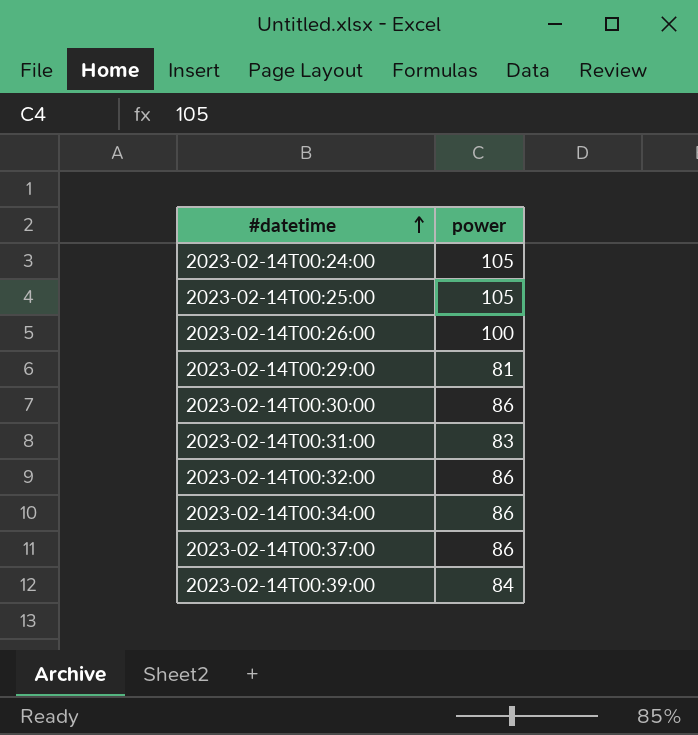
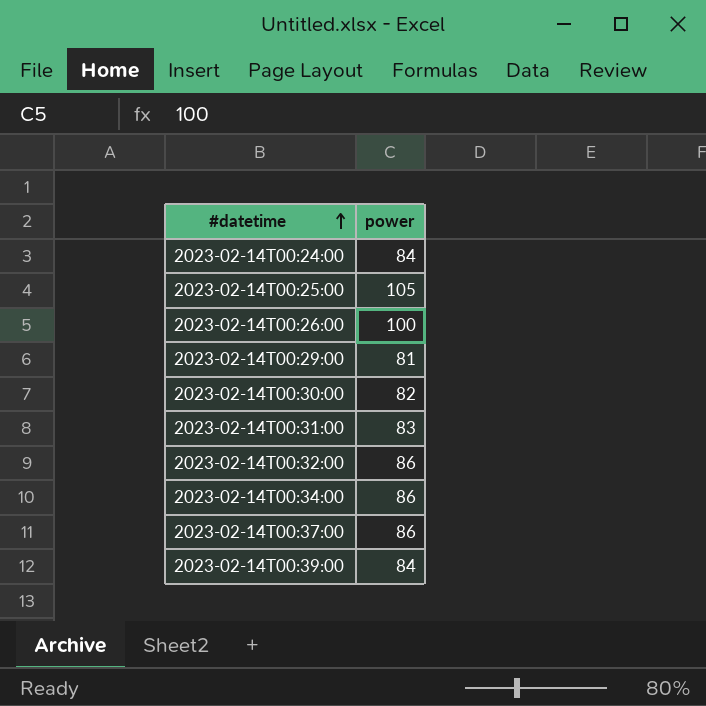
2023-02-14T00:24:00 | power: 105 -> 84
2023-02-14T00:30:00 | power: 86 -> 82

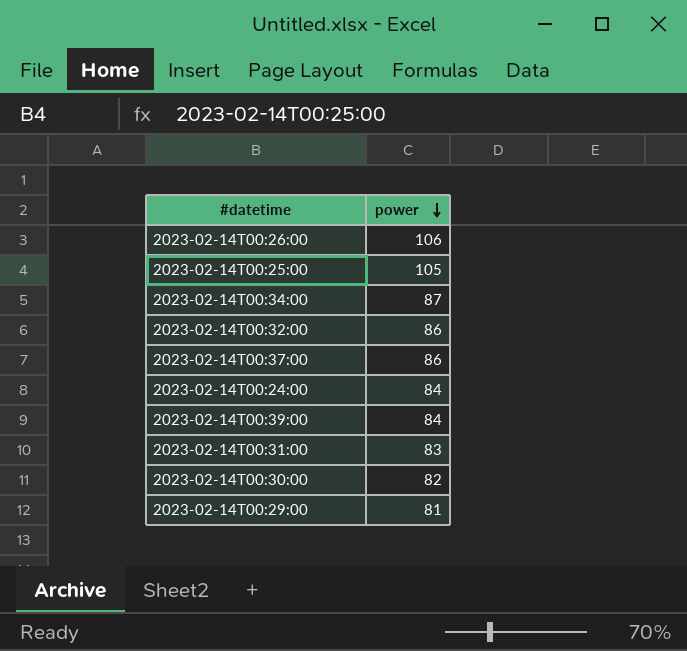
row order: #datetime ascending -> power descending
2023-02-14T00:26:00 | power: 100 -> 106
2023-02-14T00:34:00 | power: 86 -> 87

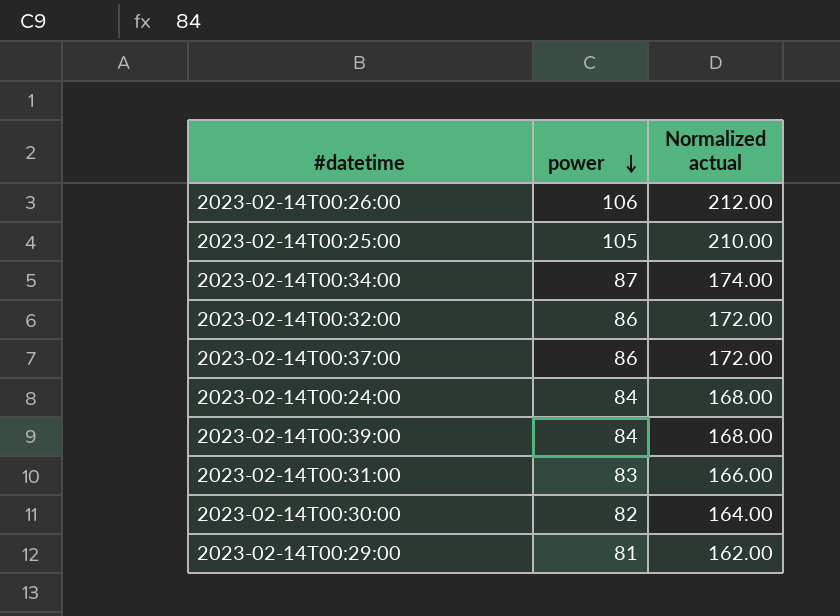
column Normalized actual | formula: none -> [power] * 2

